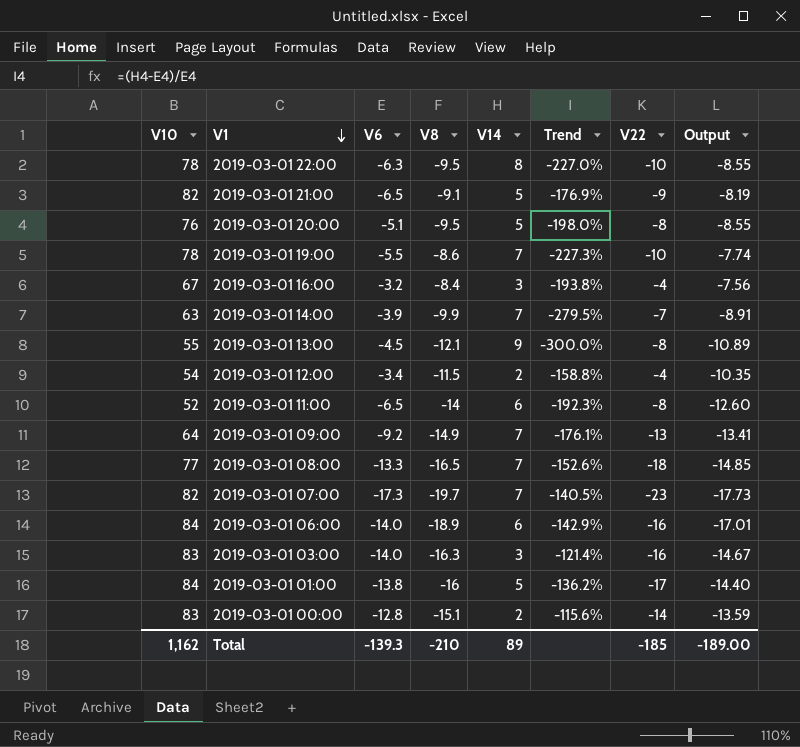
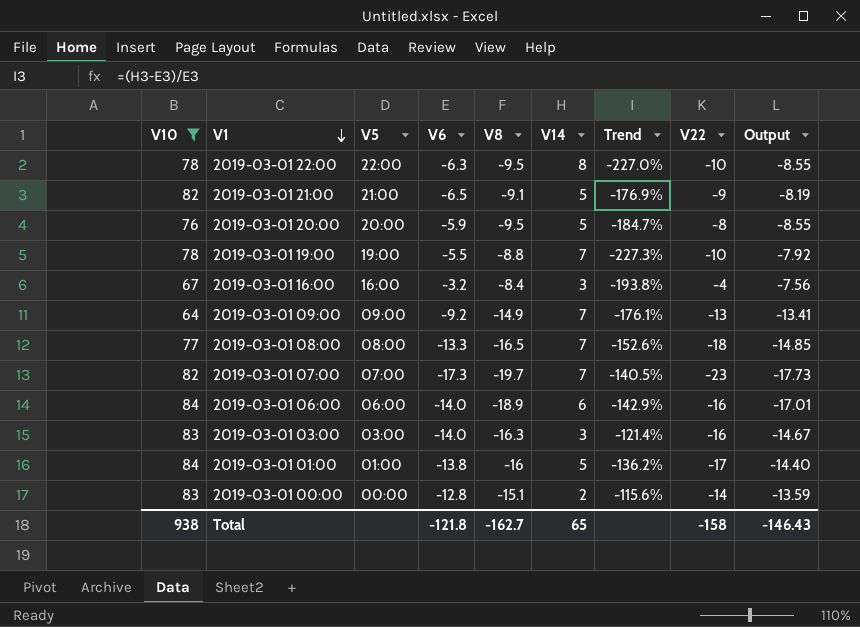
filter: none -> V10 >= 64
column V5 | position: none -> 3
2019-03-01 20:00 | V6: -5.1 -> -5.9
2019-03-01 20:00 | Trend: -198.0% -> -184.7%
2019-03-01 19:00 | V8: -8.6 -> -8.8
2019-03-01 19:00 | Output: -7.74 -> -7.92
Total | V10: 1,162 -> 938
Total | V6: -139.3 -> -121.8
Total | V8: -210 -> -162.7
Total | V14: 89 -> 65
Total | V22: -185 -> -158
Total | Output: -189.00 -> -146.43

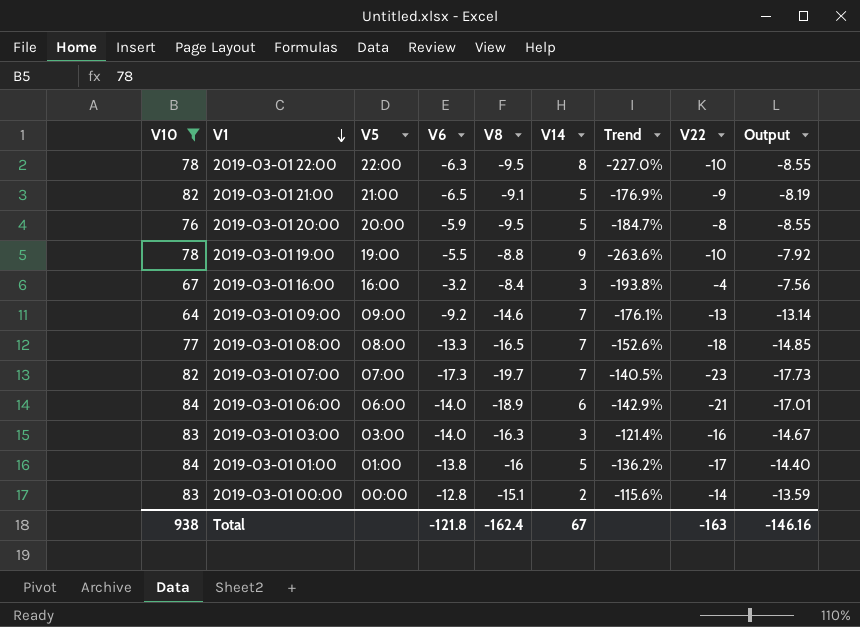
2019-03-01 19:00 | V14: 7 -> 9
2019-03-01 19:00 | Trend: -227.3% -> -263.6%
2019-03-01 09:00 | V8: -14.9 -> -14.6
2019-03-01 09:00 | Output: -13.41 -> -13.14
2019-03-01 06:00 | V22: -16 -> -21
Total | V8: -162.7 -> -162.4
Total | V14: 65 -> 67
Total | V22: -158 -> -163
Total | Output: -146.43 -> -146.16

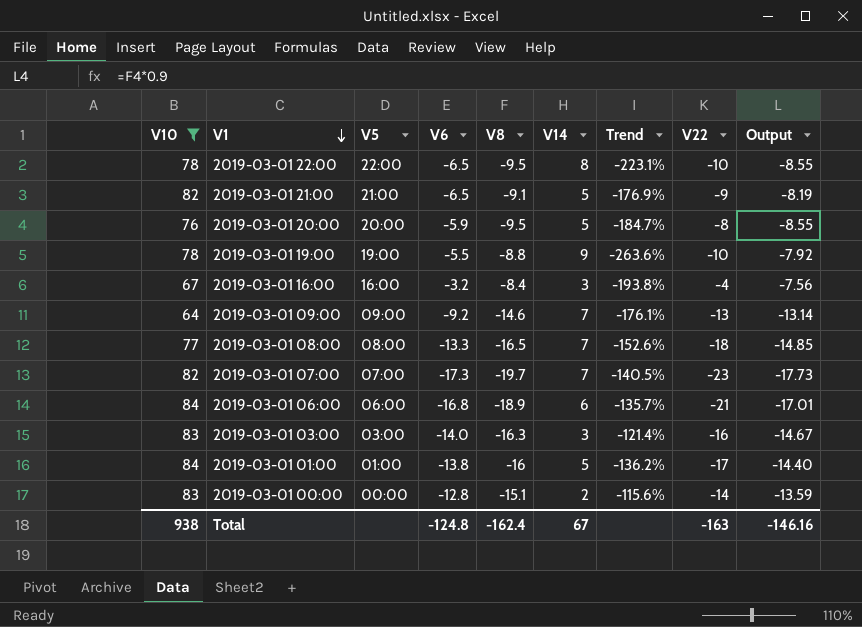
2019-03-01 22:00 | V6: -6.3 -> -6.5
2019-03-01 22:00 | Trend: -227.0% -> -223.1%
2019-03-01 06:00 | V6: -14.0 -> -16.8
2019-03-01 06:00 | Trend: -142.9% -> -135.7%
Total | V6: -121.8 -> -124.8

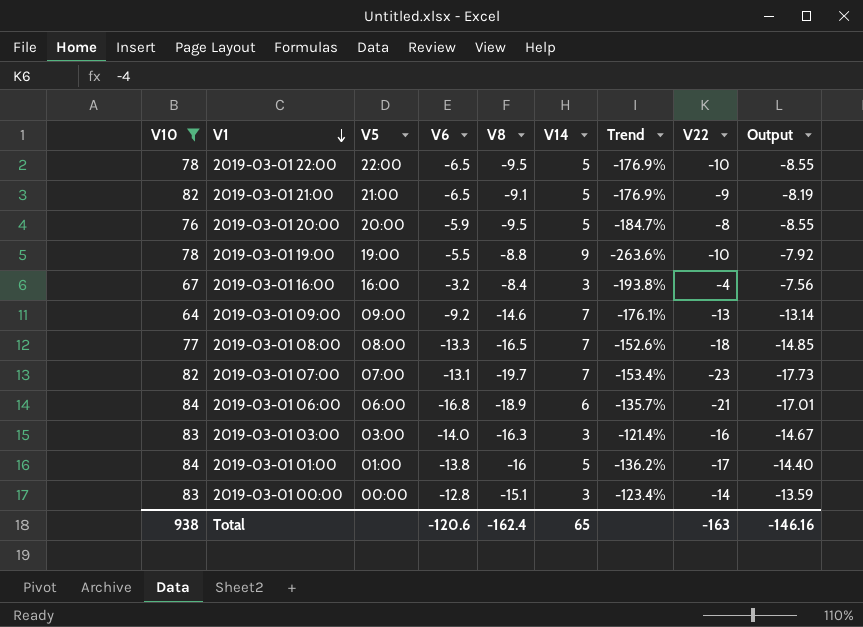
2019-03-01 22:00 | V14: 8 -> 5
2019-03-01 22:00 | Trend: -223.1% -> -176.9%
2019-03-01 07:00 | V6: -17.3 -> -13.1
2019-03-01 07:00 | Trend: -140.5% -> -153.4%
2019-03-01 00:00 | V14: 2 -> 3
2019-03-01 00:00 | Trend: -115.6% -> -123.4%
Total | V6: -124.8 -> -120.6
Total | V14: 67 -> 65

